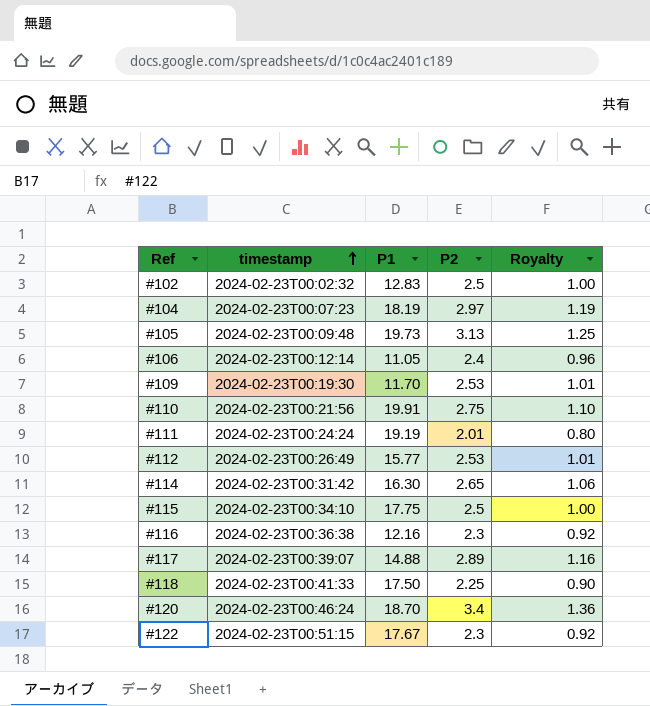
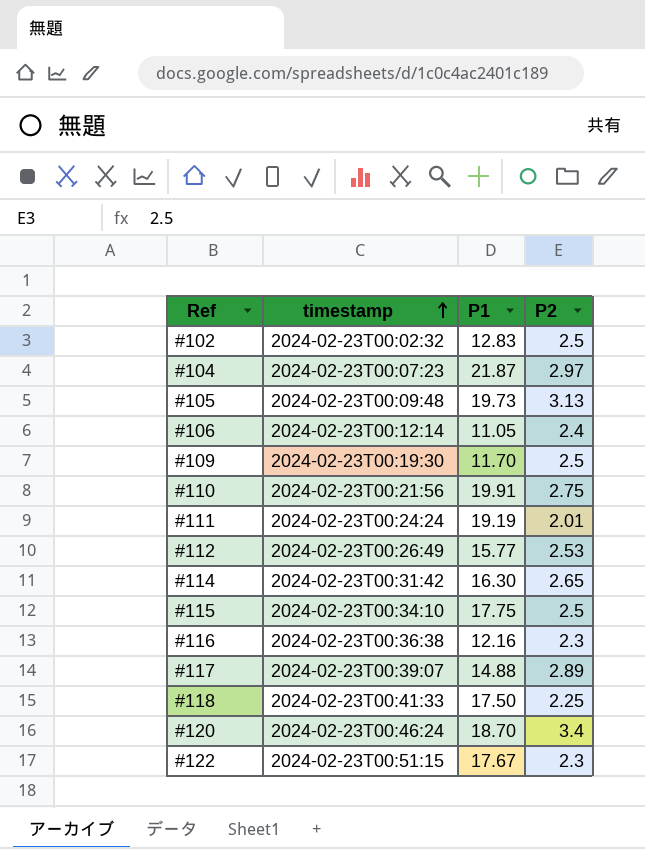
column Royalty | formula: [P2] * 0.4 -> none
#104 | P1: 18.19 -> 21.87
#109 | P2: 2.53 -> 2.5

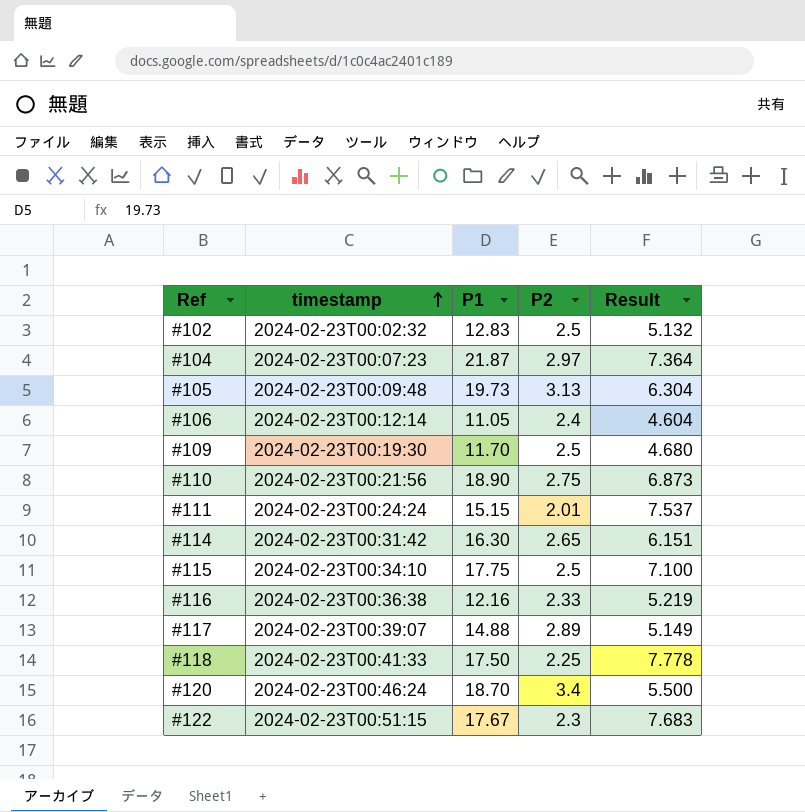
column Result | formula: none -> [P1] / [P2]
row #112: 2024-02-23T00:26:49 | 15.77 | 2.53 -> none
#110 | P1: 19.91 -> 18.90
#111 | P1: 19.19 -> 15.15
#116 | P2: 2.3 -> 2.33

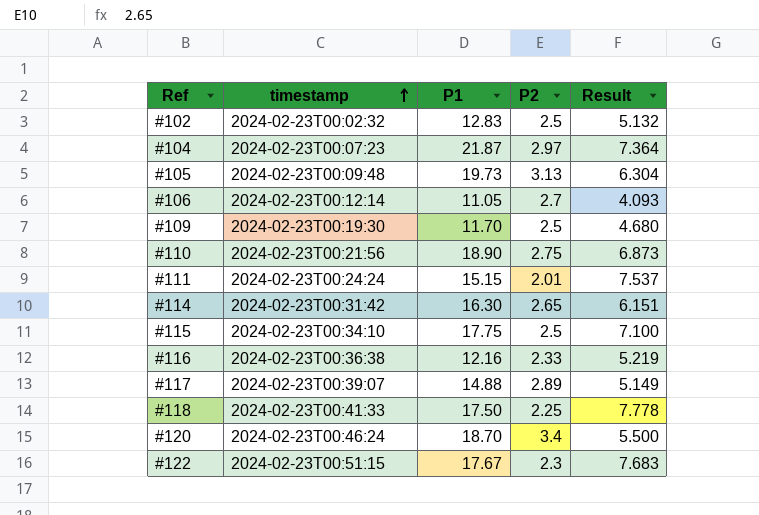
#106 | P2: 2.4 -> 2.7
#106 | Result: 4.604 -> 4.093

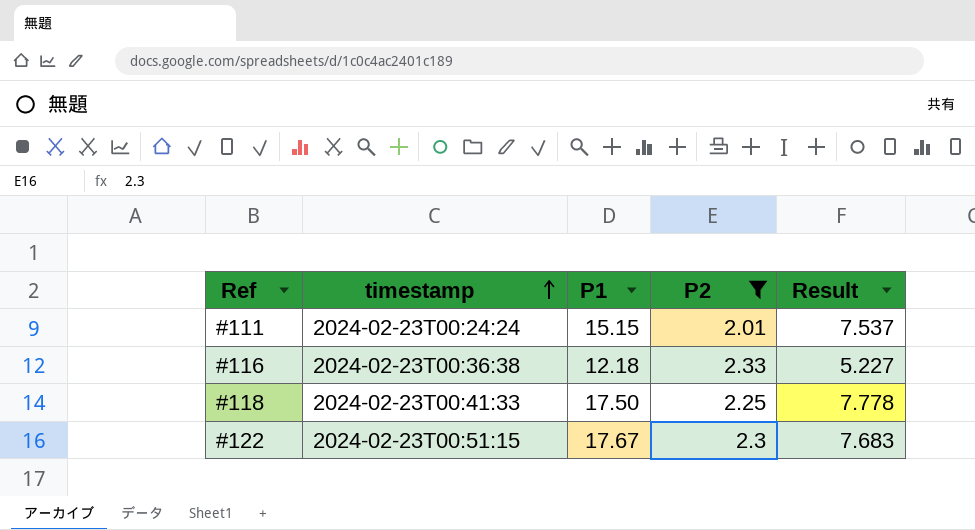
filter: none -> P2 <= 2.33
#116 | P1: 12.16 -> 12.18
#116 | Result: 5.219 -> 5.227

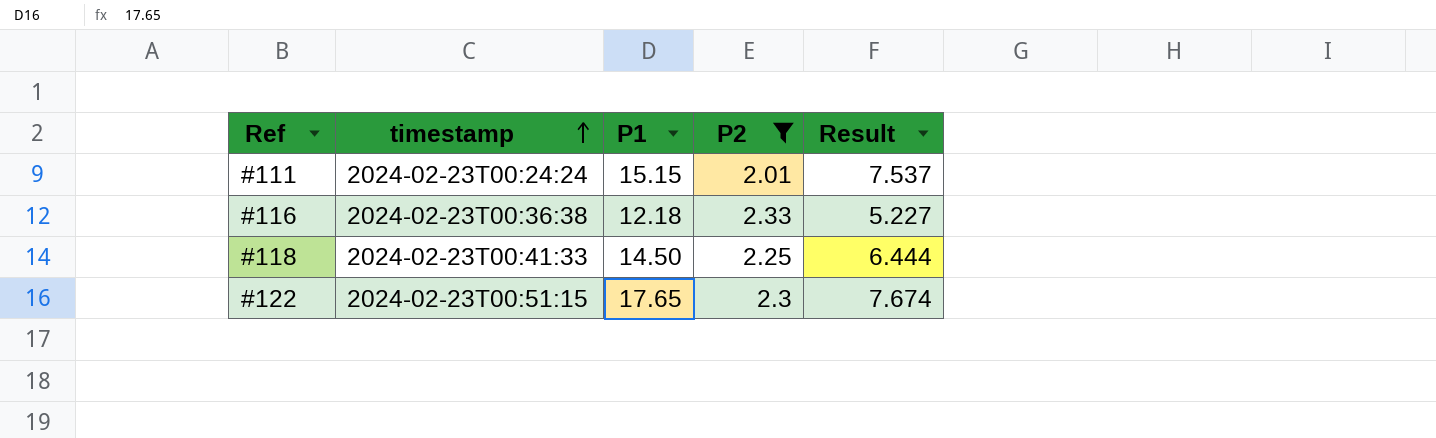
#118 | P1: 17.50 -> 14.50
#118 | Result: 7.778 -> 6.444
#122 | P1: 17.67 -> 17.65
#122 | Result: 7.683 -> 7.674

